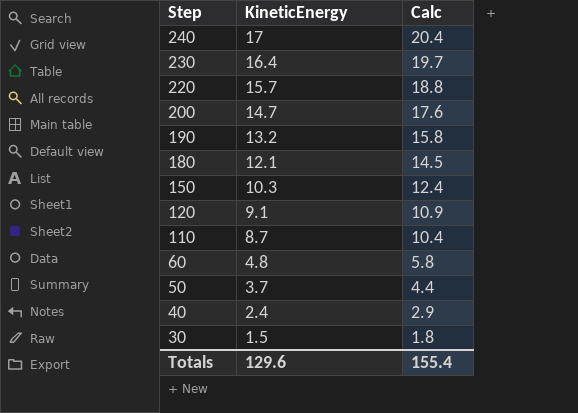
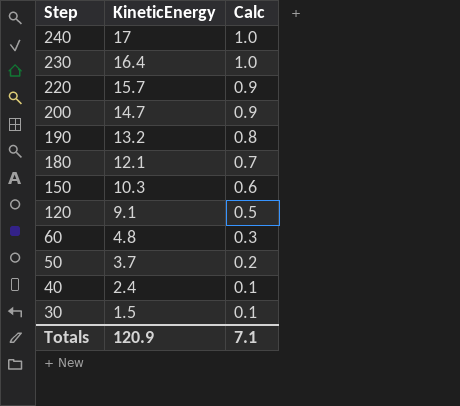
column Calc | formula: [KineticEnergy] * 1.2 -> [KineticEnergy] * 0.06
row 110: 8.7 | 10.4 -> none
Totals | KineticEnergy: 129.6 -> 120.9
Totals | Calc: 155.4 -> 7.1

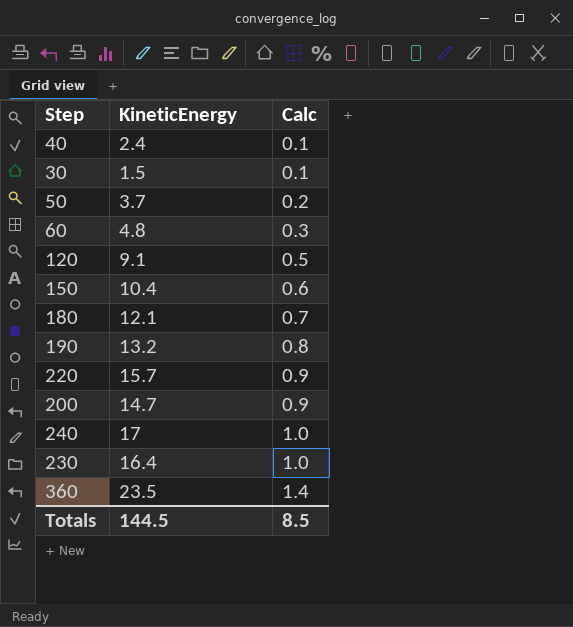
row order: Step descending -> Calc ascending
150 | KineticEnergy: 10.3 -> 10.4
row 360: none -> 23.5 | 1.4
Totals | KineticEnergy: 120.9 -> 144.5
Totals | Calc: 7.1 -> 8.5

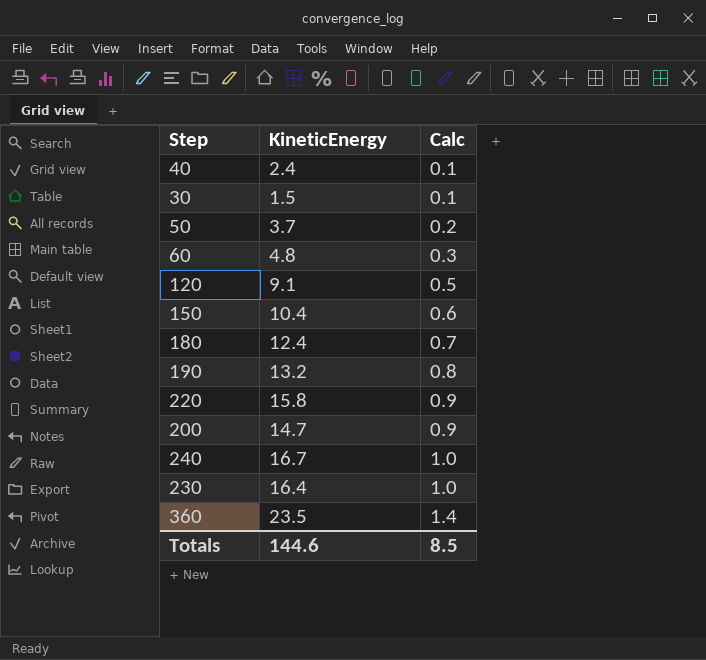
180 | KineticEnergy: 12.1 -> 12.4
220 | KineticEnergy: 15.7 -> 15.8
240 | KineticEnergy: 17 -> 16.7
Totals | KineticEnergy: 144.5 -> 144.6

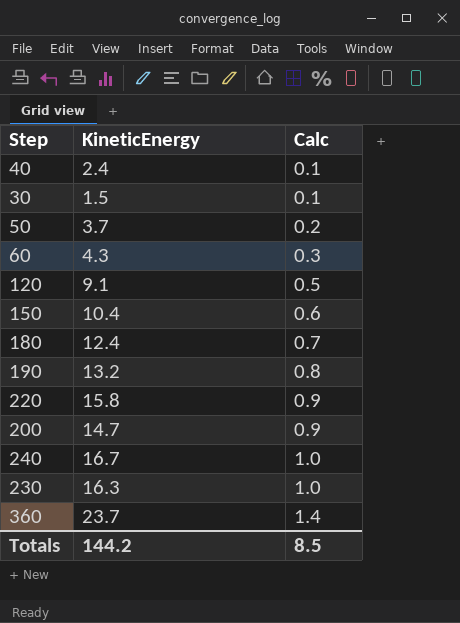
60 | KineticEnergy: 4.8 -> 4.3
230 | KineticEnergy: 16.4 -> 16.3
360 | KineticEnergy: 23.5 -> 23.7
Totals | KineticEnergy: 144.6 -> 144.2

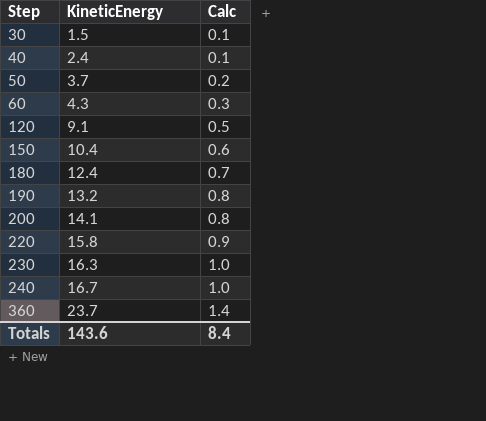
row order: Calc ascending -> Step ascending
200 | KineticEnergy: 14.7 -> 14.1
200 | Calc: 0.9 -> 0.8
Totals | KineticEnergy: 144.2 -> 143.6
Totals | Calc: 8.5 -> 8.4

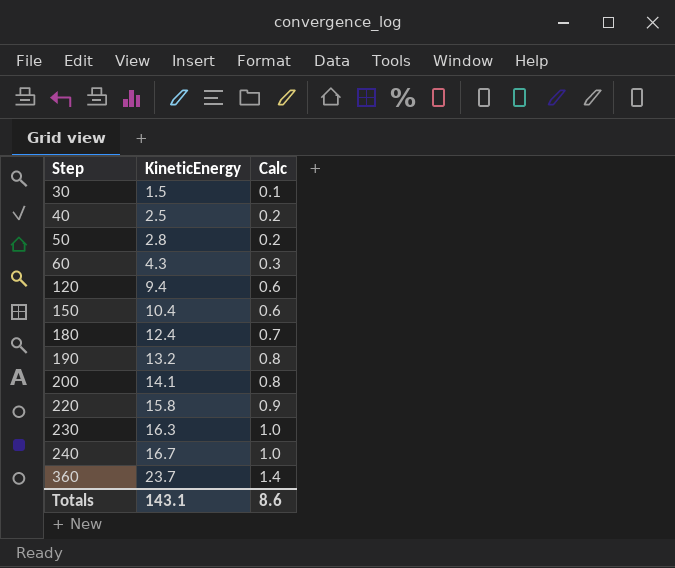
40 | KineticEnergy: 2.4 -> 2.5
40 | Calc: 0.1 -> 0.2
50 | KineticEnergy: 3.7 -> 2.8
120 | KineticEnergy: 9.1 -> 9.4
120 | Calc: 0.5 -> 0.6
Totals | KineticEnergy: 143.6 -> 143.1
Totals | Calc: 8.4 -> 8.6

